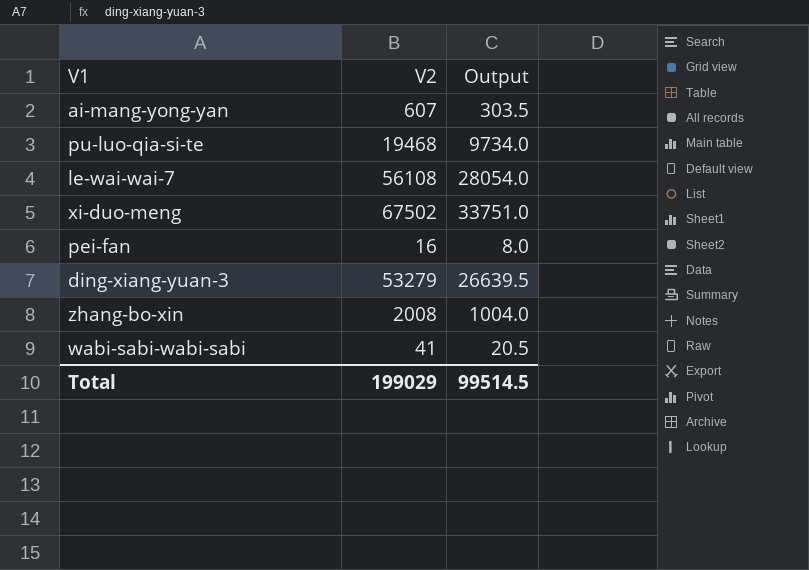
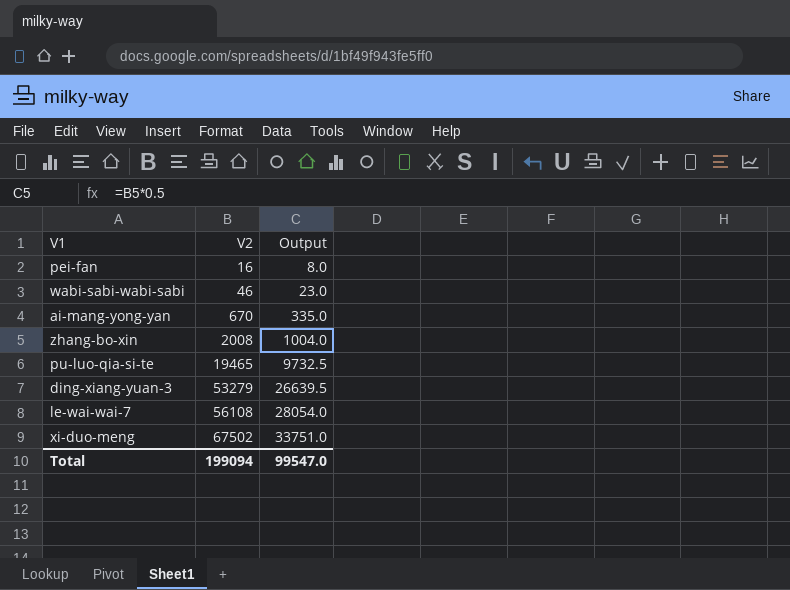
row order: none -> V2 ascending
wabi-sabi-wabi-sabi | V2: 41 -> 46
wabi-sabi-wabi-sabi | Output: 20.5 -> 23.0
ai-mang-yong-yan | V2: 607 -> 670
ai-mang-yong-yan | Output: 303.5 -> 335.0
pu-luo-qia-si-te | V2: 19468 -> 19465
pu-luo-qia-si-te | Output: 9734.0 -> 9732.5
Total | V2: 199029 -> 199094
Total | Output: 99514.5 -> 99547.0

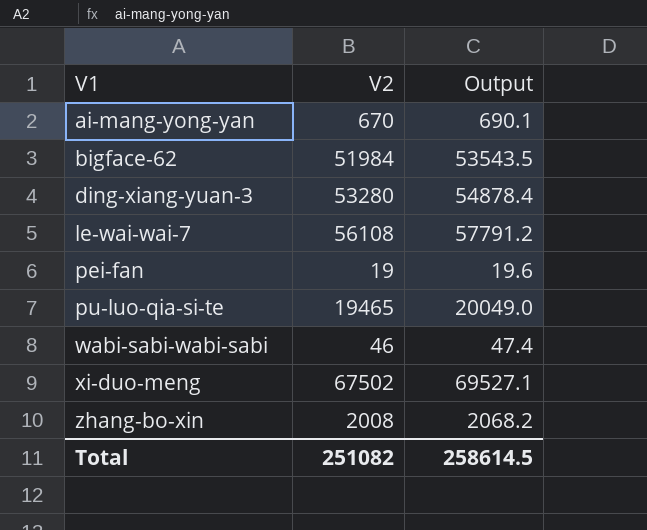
row order: V2 ascending -> V1 ascending
column Output | formula: [V2] * 0.5 -> [V2] * 1.03
row bigface-62: none -> 51984 | 53543.5
ding-xiang-yuan-3 | V2: 53279 -> 53280
pei-fan | V2: 16 -> 19
Total | V2: 199094 -> 251082
Total | Output: 99547.0 -> 258614.5

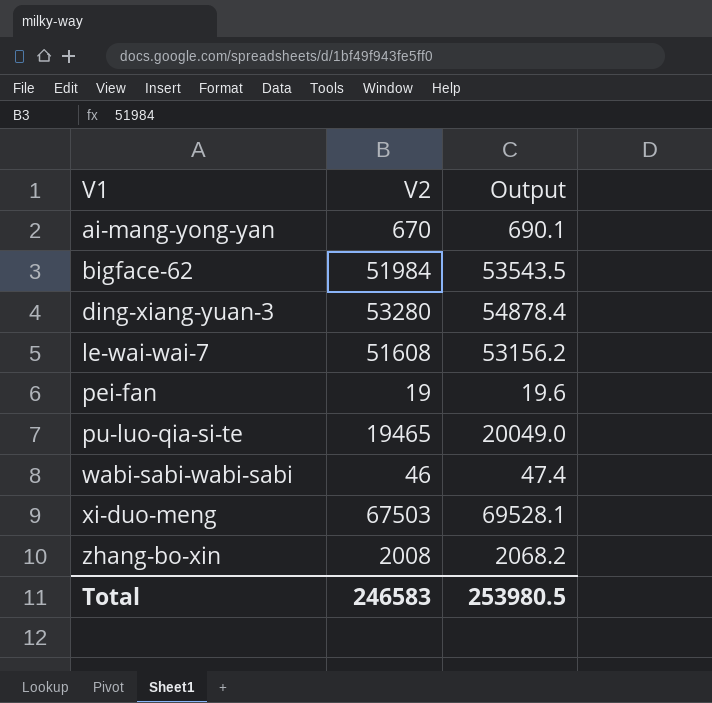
le-wai-wai-7 | V2: 56108 -> 51608
le-wai-wai-7 | Output: 57791.2 -> 53156.2
xi-duo-meng | V2: 67502 -> 67503
xi-duo-meng | Output: 69527.1 -> 69528.1
Total | V2: 251082 -> 246583
Total | Output: 258614.5 -> 253980.5

